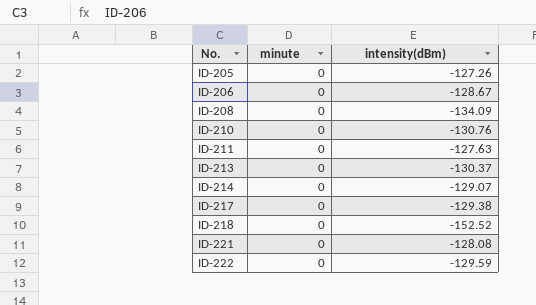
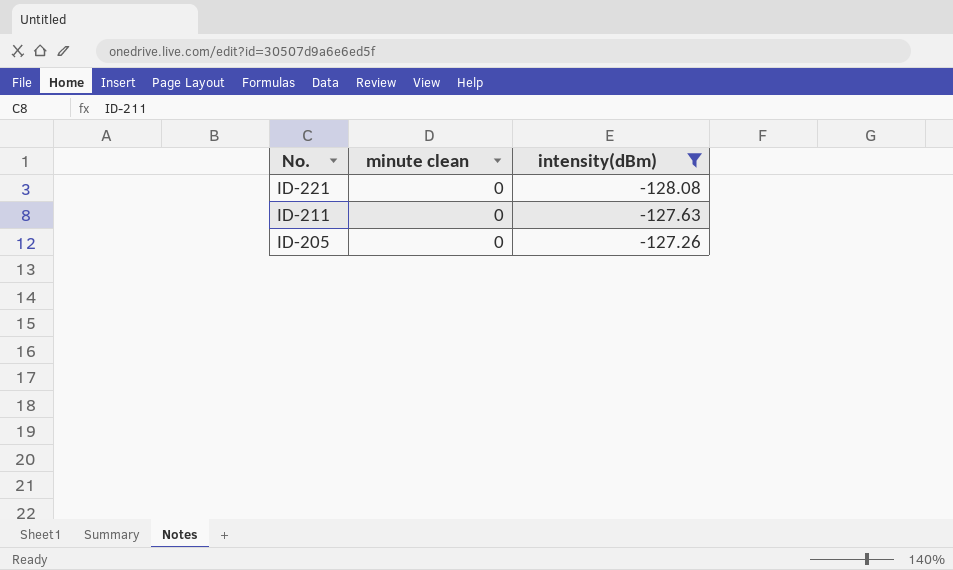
filter: none -> intensity(dBm) >= -128.08
row order: No. ascending -> No. descending
column name: minute -> minute clean

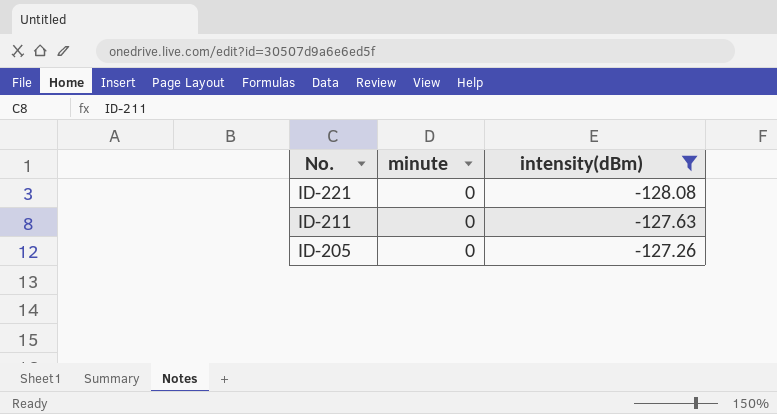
column name: minute clean -> minute

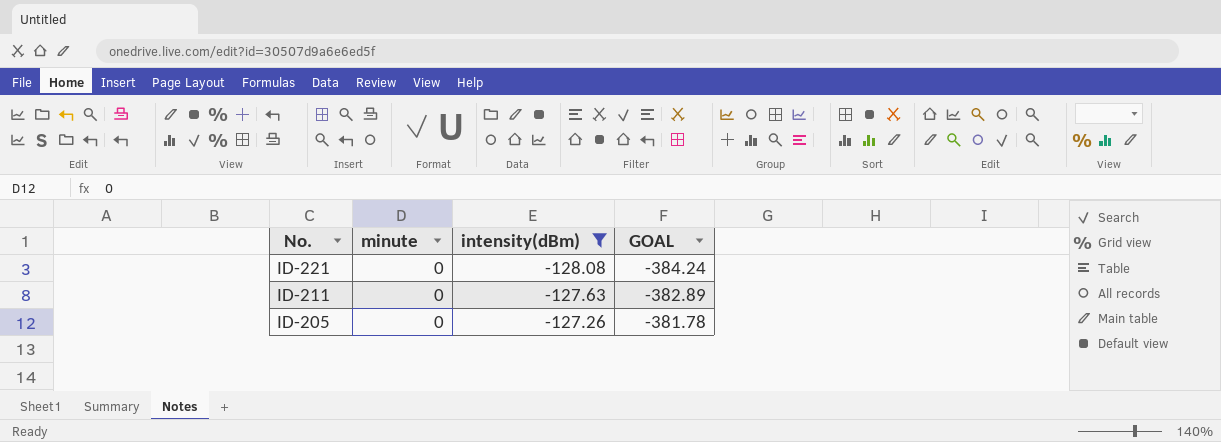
column GOAL | formula: none -> [intensity(dBm)] * 3

